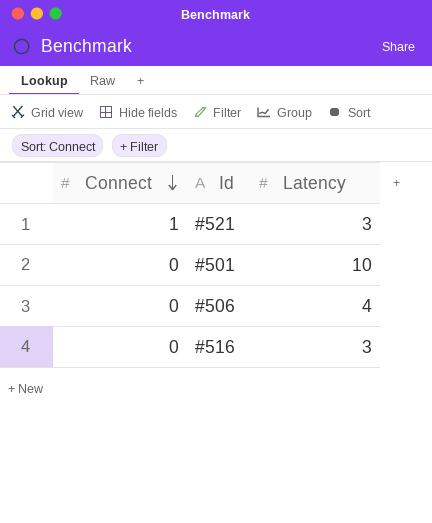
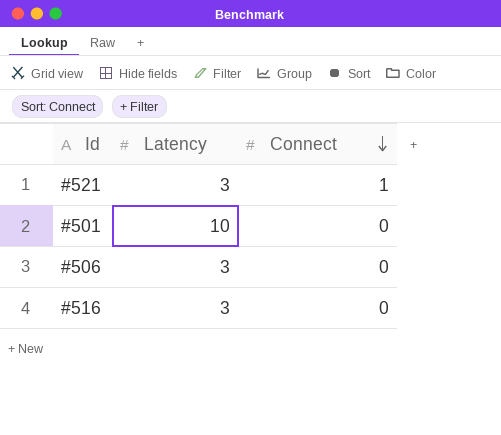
column Connect | position: 1 -> 3
#506 | Latency: 4 -> 3

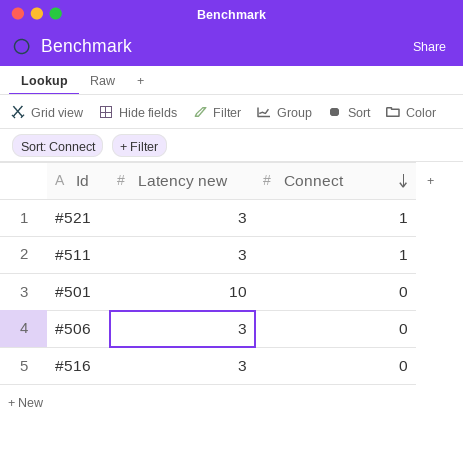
column name: Latency -> Latency new
row #511: none -> 3 | 1

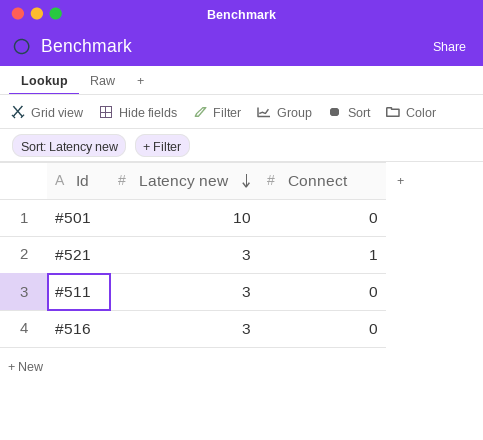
row order: Connect descending -> Latency new descending
row #506: 3 | 0 -> none
#511 | Connect: 1 -> 0

